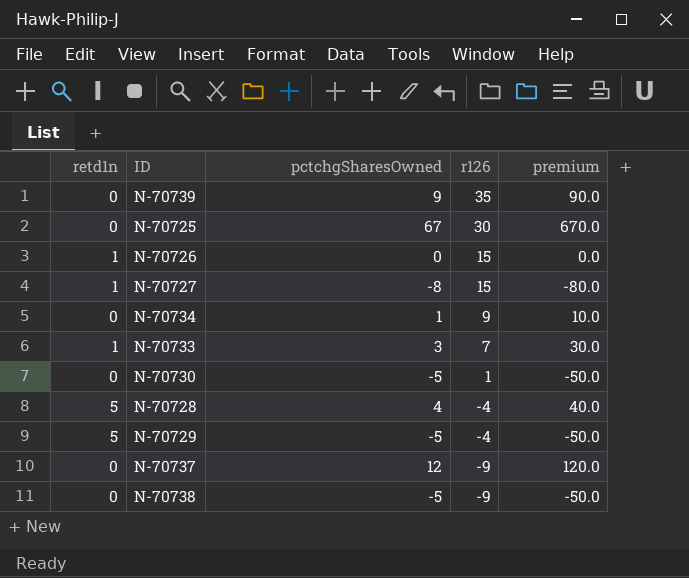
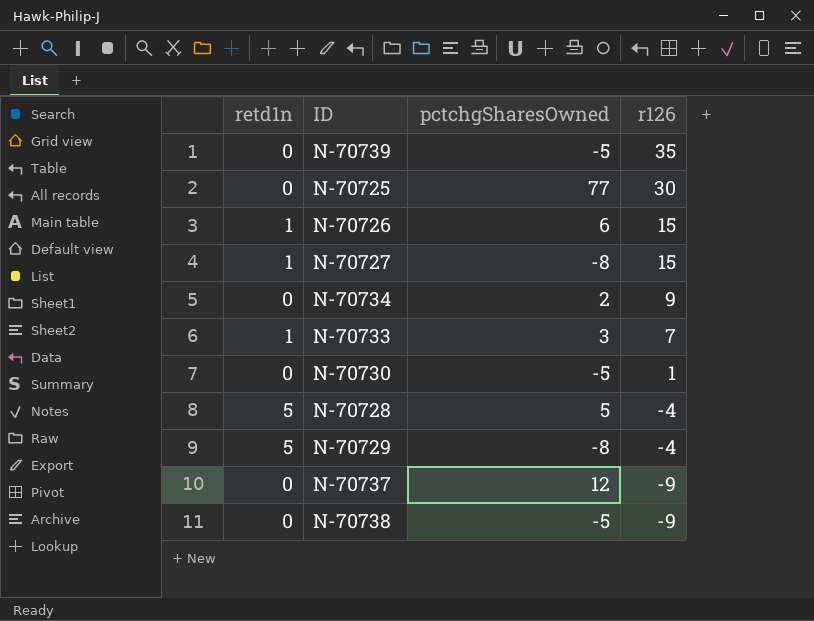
column premium | formula: [pctchgSharesOwned] * 10 -> none
N-70739 | pctchgSharesOwned: 9 -> -5
N-70725 | pctchgSharesOwned: 67 -> 77
N-70726 | pctchgSharesOwned: 0 -> 6
N-70734 | pctchgSharesOwned: 1 -> 2
N-70728 | pctchgSharesOwned: 4 -> 5
N-70729 | pctchgSharesOwned: -5 -> -8

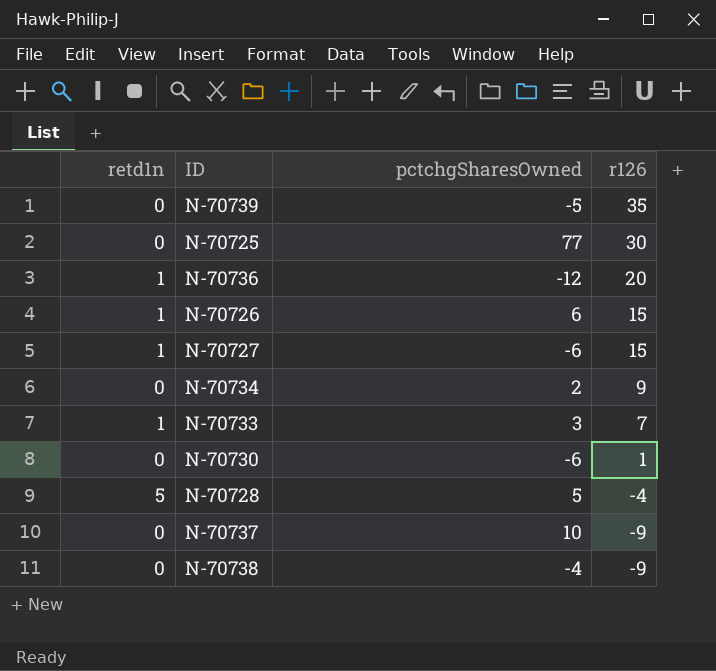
row N-70729: 5 | -8 | -4 -> none
row N-70736: none -> 1 | -12 | 20
N-70727 | pctchgSharesOwned: -8 -> -6
N-70730 | pctchgSharesOwned: -5 -> -6
N-70737 | pctchgSharesOwned: 12 -> 10
N-70738 | pctchgSharesOwned: -5 -> -4

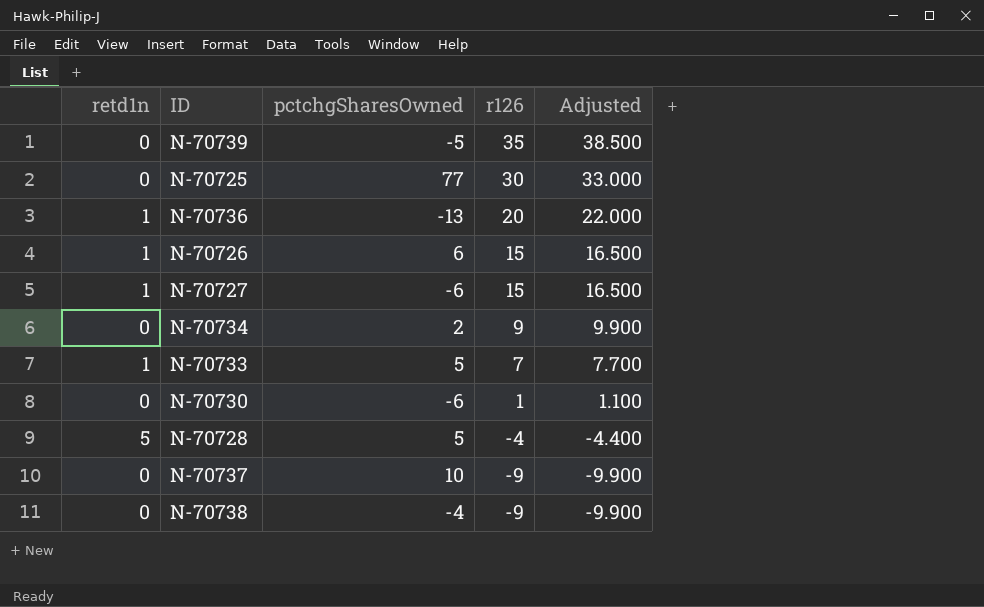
column Adjusted | formula: none -> [r126] * 1.1
N-70736 | pctchgSharesOwned: -12 -> -13
N-70733 | pctchgSharesOwned: 3 -> 5

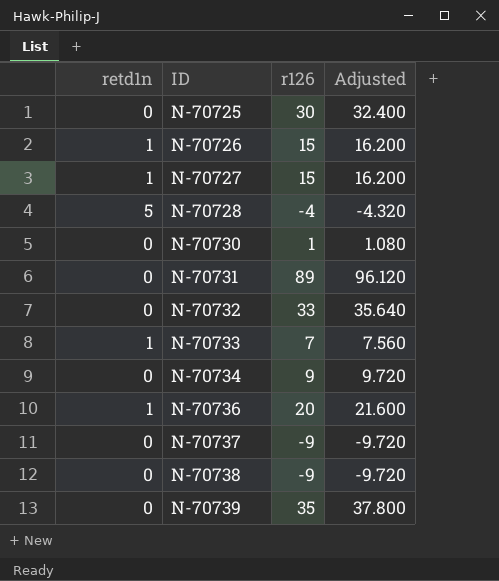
row order: r126 descending -> ID ascending
column pctchgSharesOwned | position: 3 -> none
column Adjusted | formula: [r126] * 1.1 -> [r126] * 1.08
row N-70731: none -> 0 | 89 | 96.120
row N-70732: none -> 0 | 33 | 35.640

